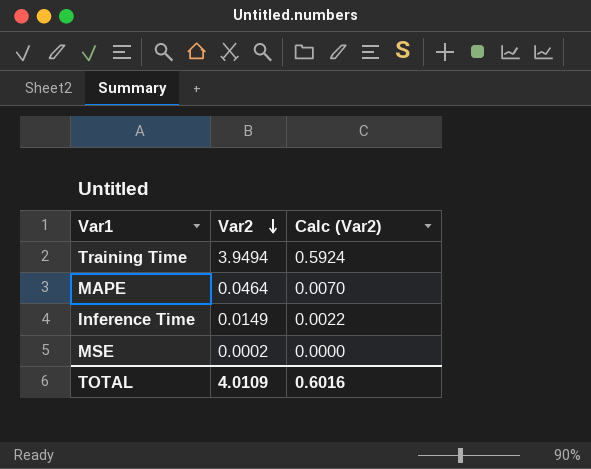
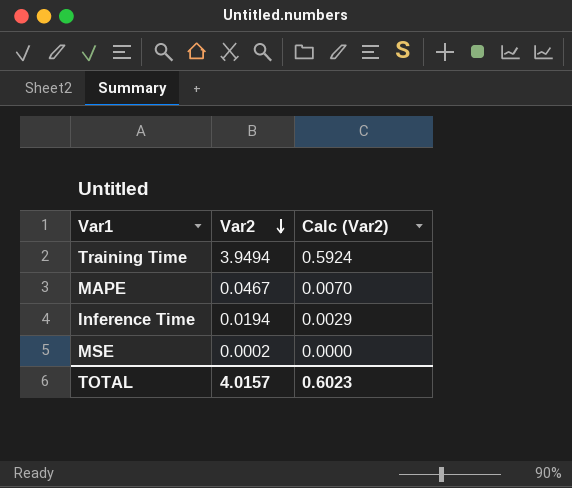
MAPE | Var2: 0.0464 -> 0.0467
Inference Time | Var2: 0.0149 -> 0.0194
Inference Time | Calc (Var2): 0.0022 -> 0.0029
TOTAL | Var2: 4.0109 -> 4.0157
TOTAL | Calc (Var2): 0.6016 -> 0.6023

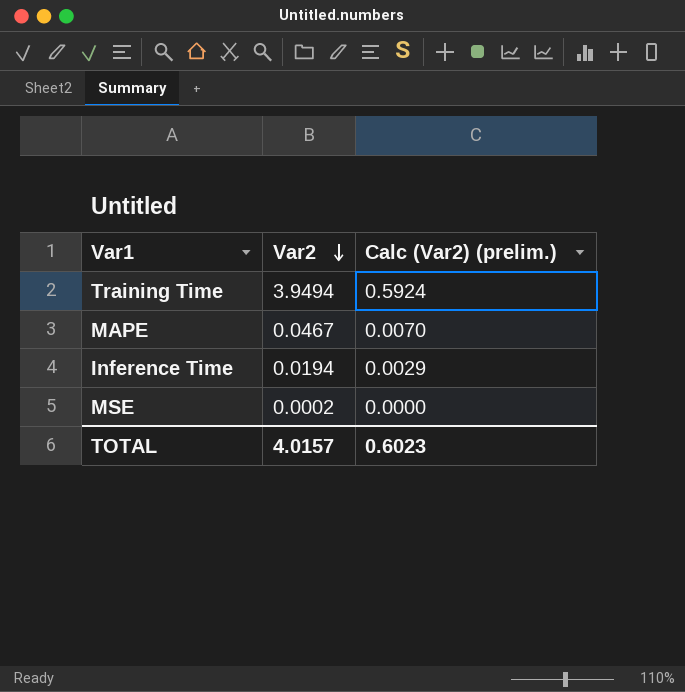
column name: Calc (Var2) -> Calc (Var2) (prelim.)

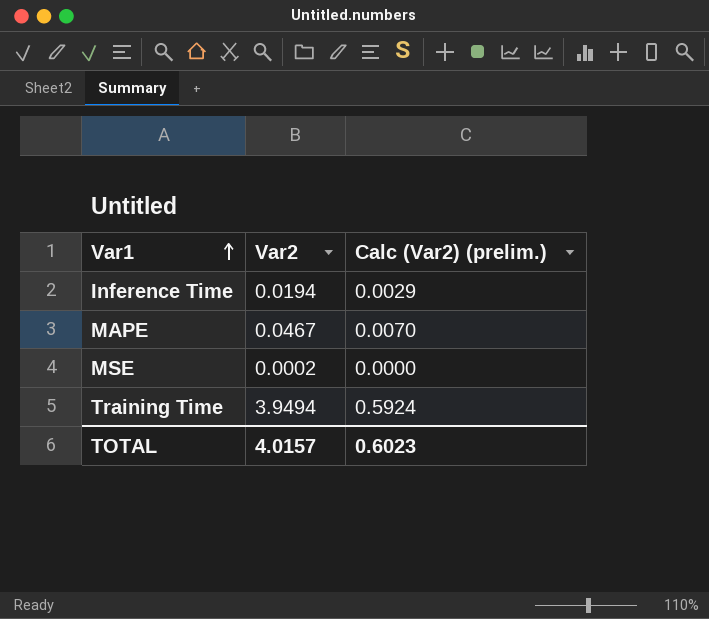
row order: Var2 descending -> Var1 ascending

